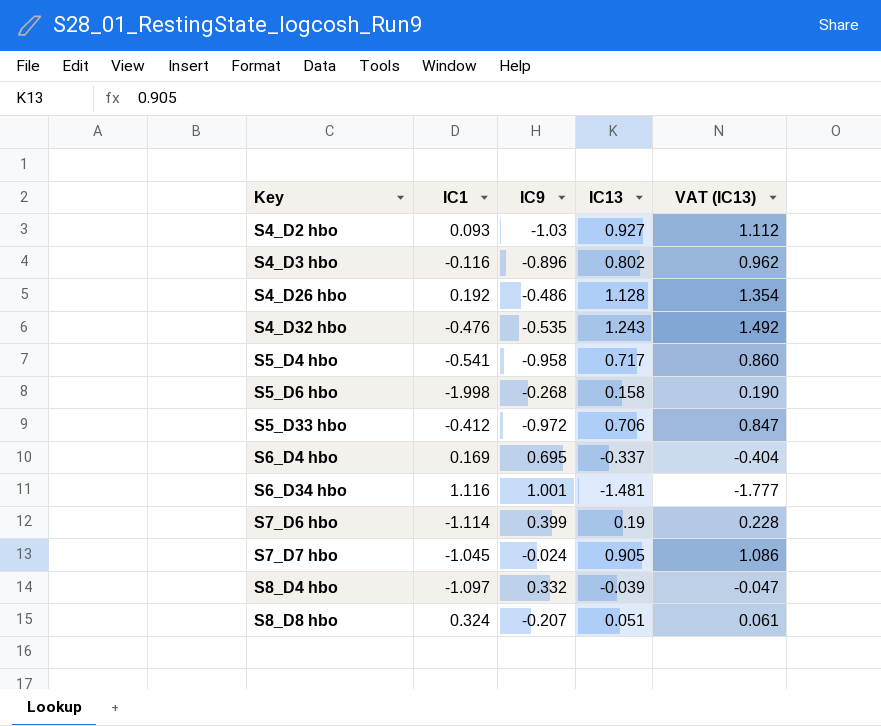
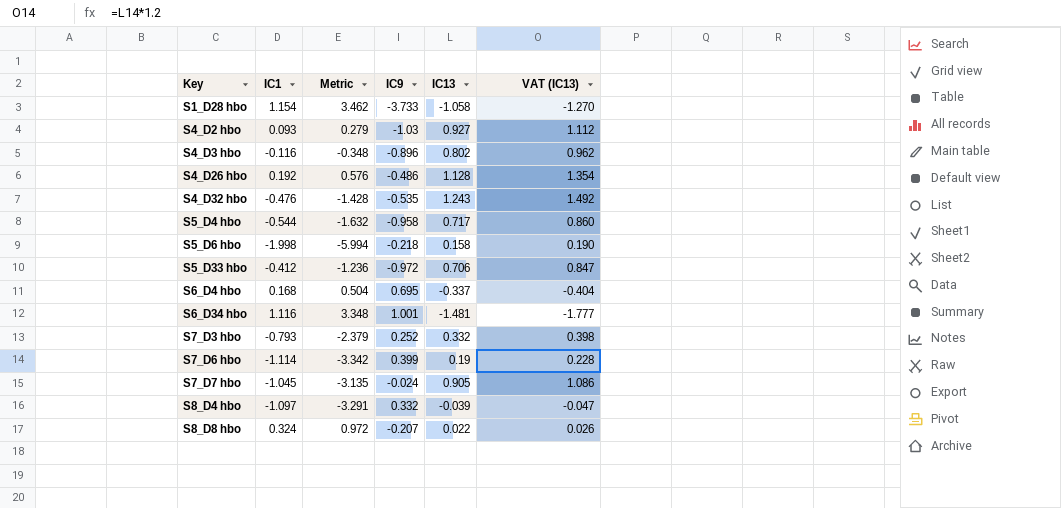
column Metric | formula: none -> [IC1] * 3
row S1_D28 hbo: none -> 1.154 | 3.462 | -3.733 | -1.058 | -1.270
S5_D4 hbo | IC1: -0.541 -> -0.544
S5_D6 hbo | IC9: -0.268 -> -0.218
S6_D4 hbo | IC1: 0.169 -> 0.168
row S7_D3 hbo: none -> -0.793 | -2.379 | 0.252 | 0.332 | 0.398
S8_D8 hbo | IC13: 0.051 -> 0.022
S8_D8 hbo | VAT (IC13): 0.061 -> 0.026

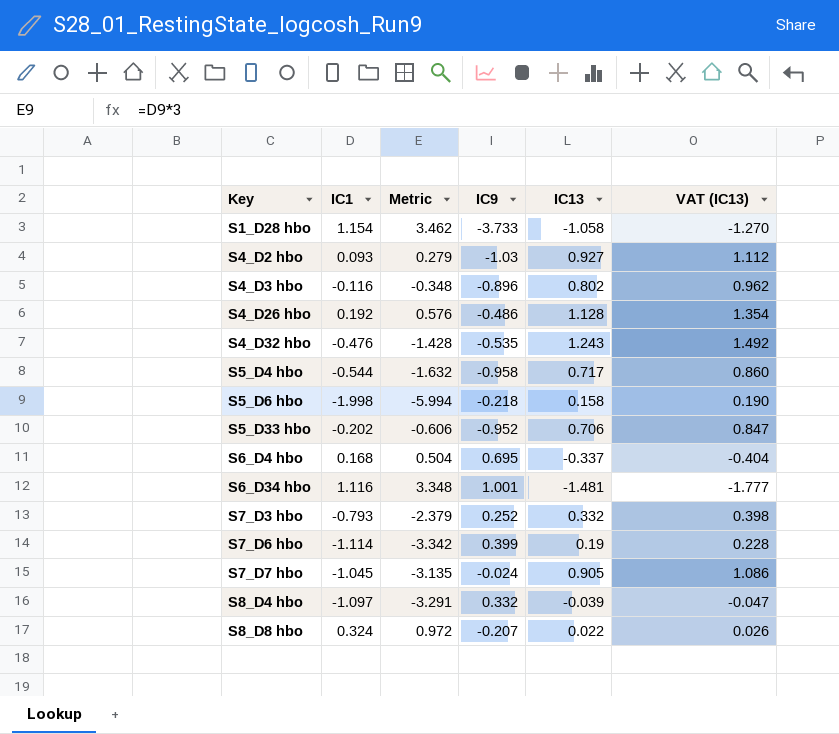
S5_D33 hbo | IC1: -0.412 -> -0.202
S5_D33 hbo | Metric: -1.236 -> -0.606
S5_D33 hbo | IC9: -0.972 -> -0.952

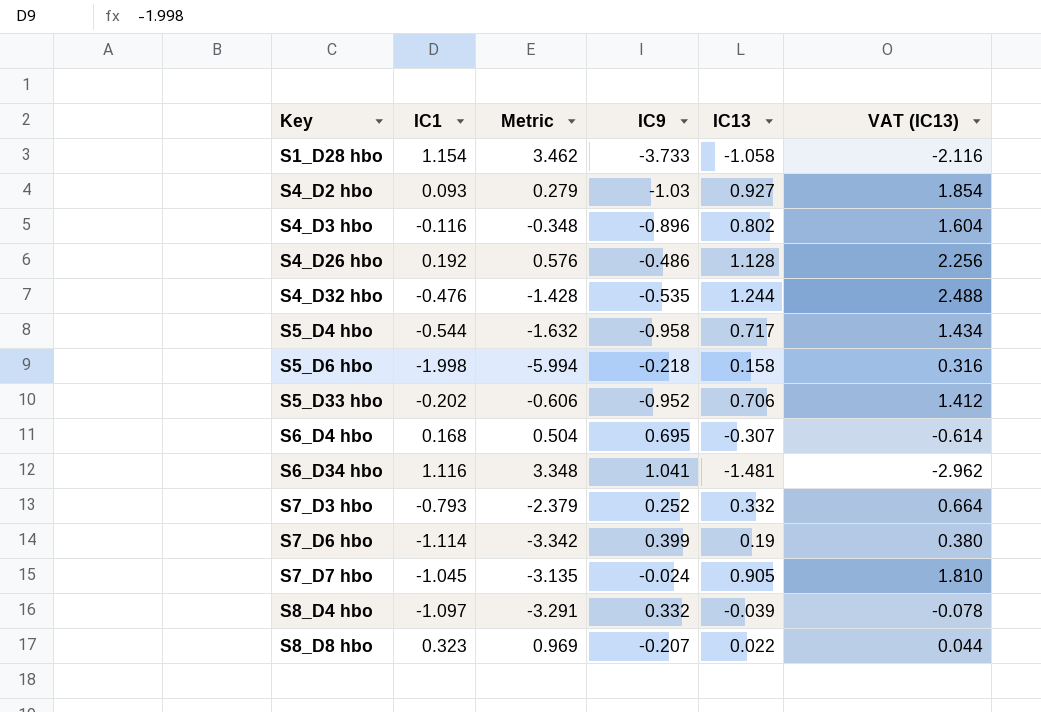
column VAT (IC13) | formula: [IC13] * 1.2 -> [IC13] * 2
S4_D32 hbo | IC13: 1.243 -> 1.244
S6_D4 hbo | IC13: -0.337 -> -0.307
S6_D34 hbo | IC9: 1.001 -> 1.041
S8_D8 hbo | IC1: 0.324 -> 0.323
S8_D8 hbo | Metric: 0.972 -> 0.969

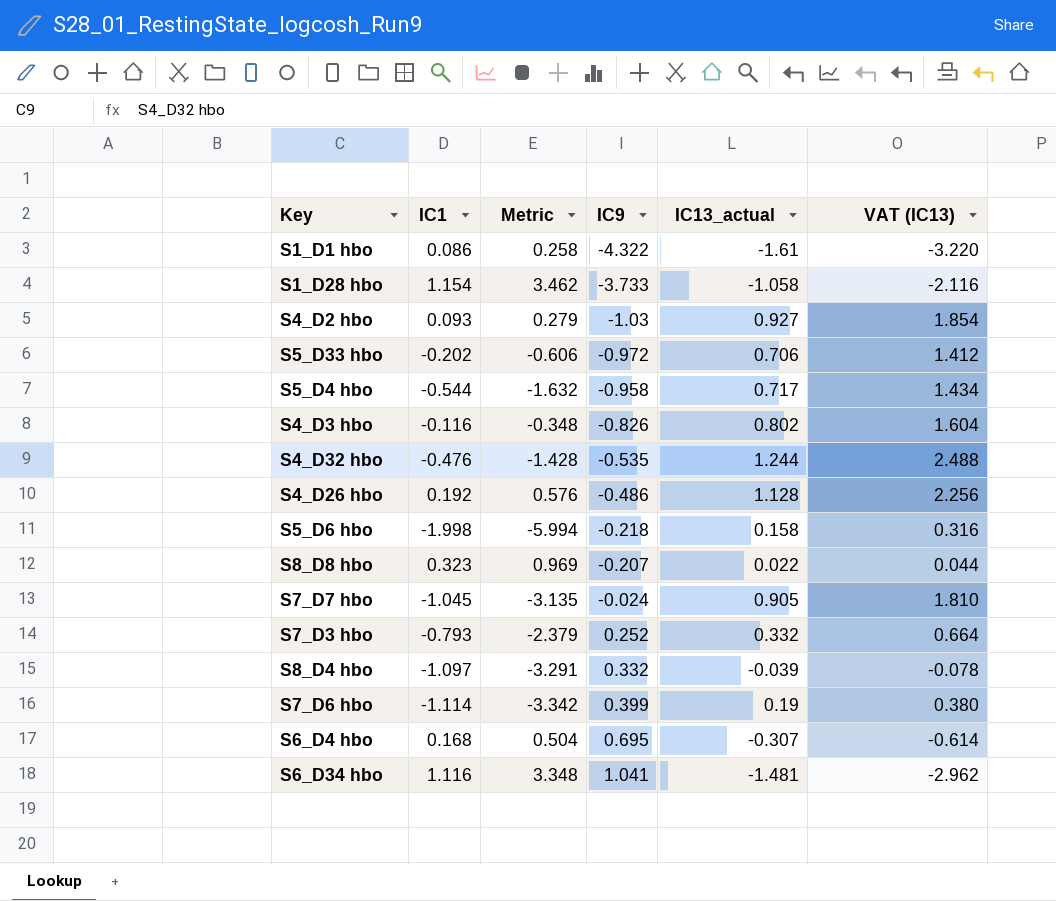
row order: Key ascending -> IC9 ascending
column name: IC13 -> IC13_actual
row S1_D1 hbo: none -> 0.086 | 0.258 | -4.322 | -1.61 | -3.220
S5_D33 hbo | IC9: -0.952 -> -0.972
S4_D3 hbo | IC9: -0.896 -> -0.826

